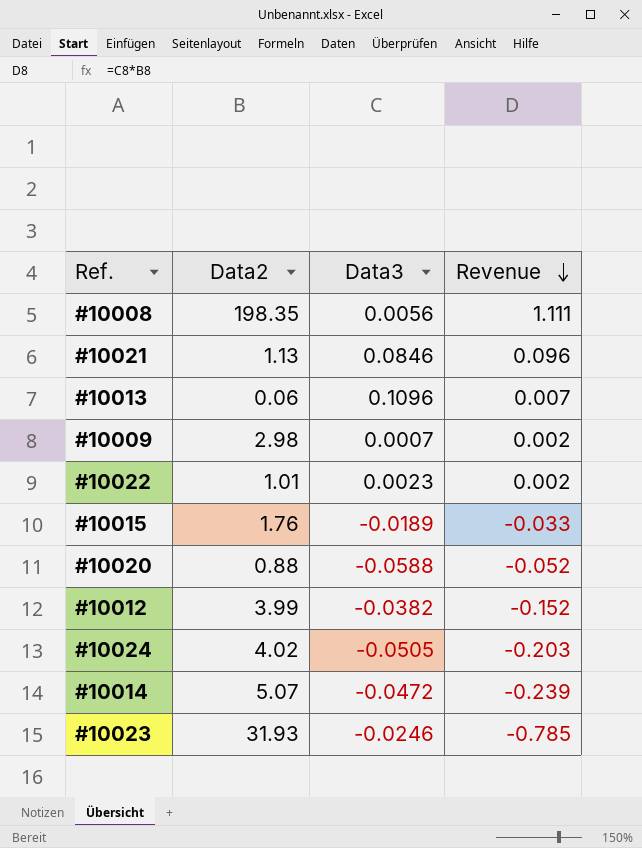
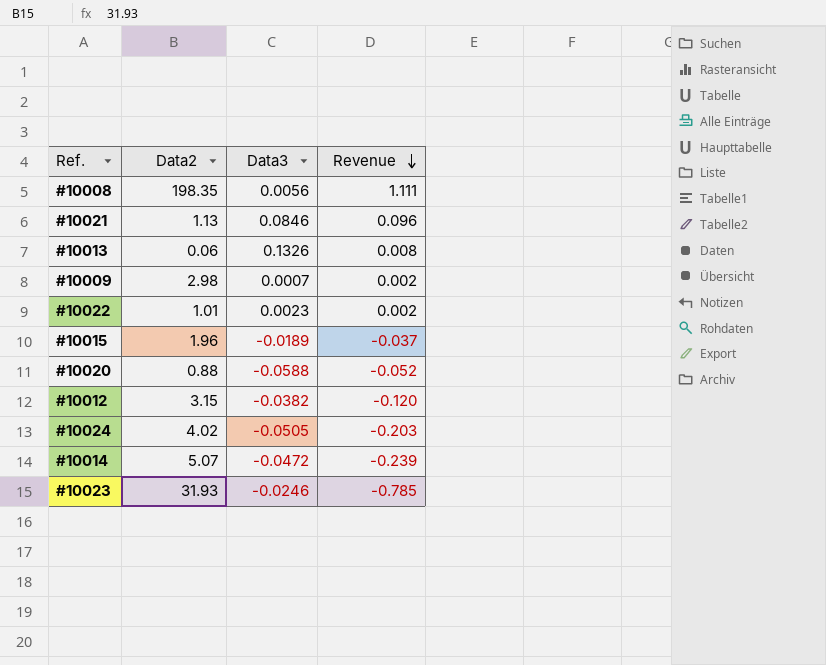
#10013 | Data3: 0.1096 -> 0.1326
#10013 | Revenue: 0.007 -> 0.008
#10015 | Data2: 1.76 -> 1.96
#10015 | Revenue: -0.033 -> -0.037
#10012 | Data2: 3.99 -> 3.15
#10012 | Revenue: -0.152 -> -0.120

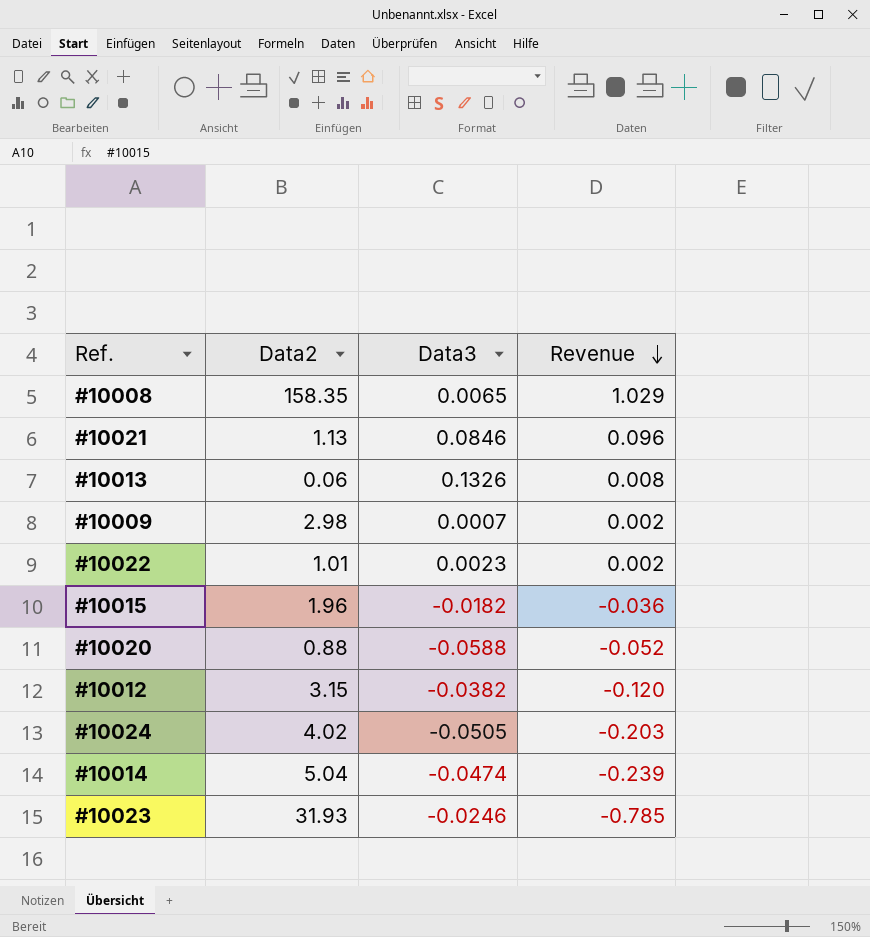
#10008 | Data2: 198.35 -> 158.35
#10008 | Data3: 0.0056 -> 0.0065
#10008 | Revenue: 1.111 -> 1.029
#10015 | Data3: -0.0189 -> -0.0182
#10015 | Revenue: -0.037 -> -0.036
#10014 | Data2: 5.07 -> 5.04
#10014 | Data3: -0.0472 -> -0.0474

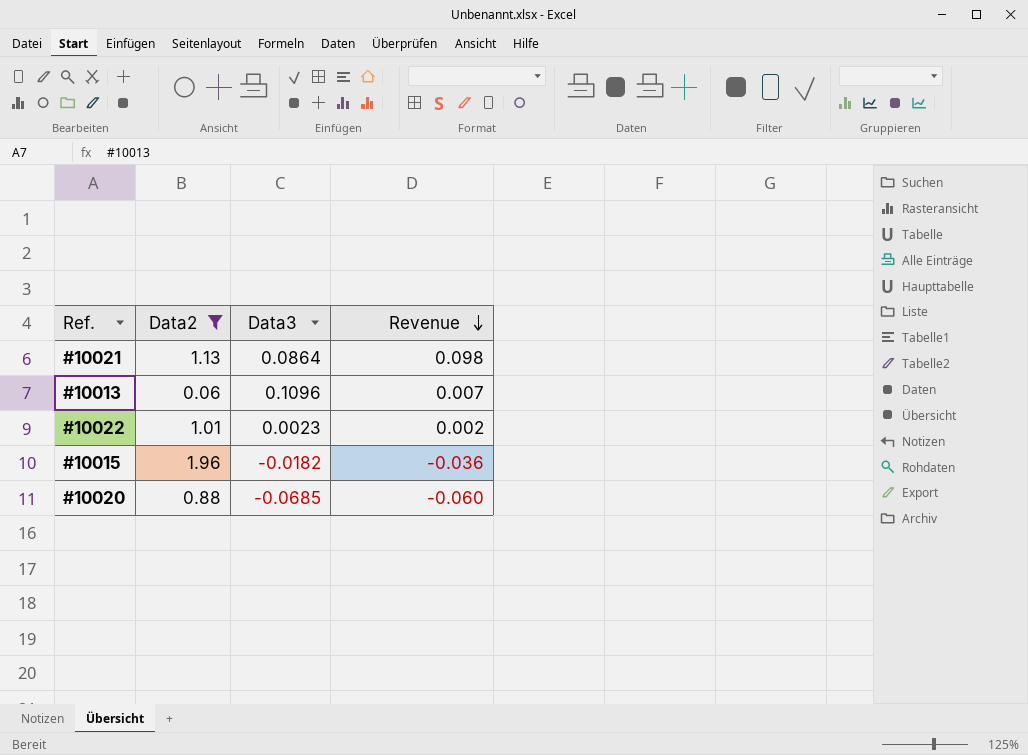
filter: none -> Data2 <= 1.96
#10021 | Data3: 0.0846 -> 0.0864
#10021 | Revenue: 0.096 -> 0.098
#10013 | Data3: 0.1326 -> 0.1096
#10013 | Revenue: 0.008 -> 0.007
#10020 | Data3: -0.0588 -> -0.0685
#10020 | Revenue: -0.052 -> -0.060

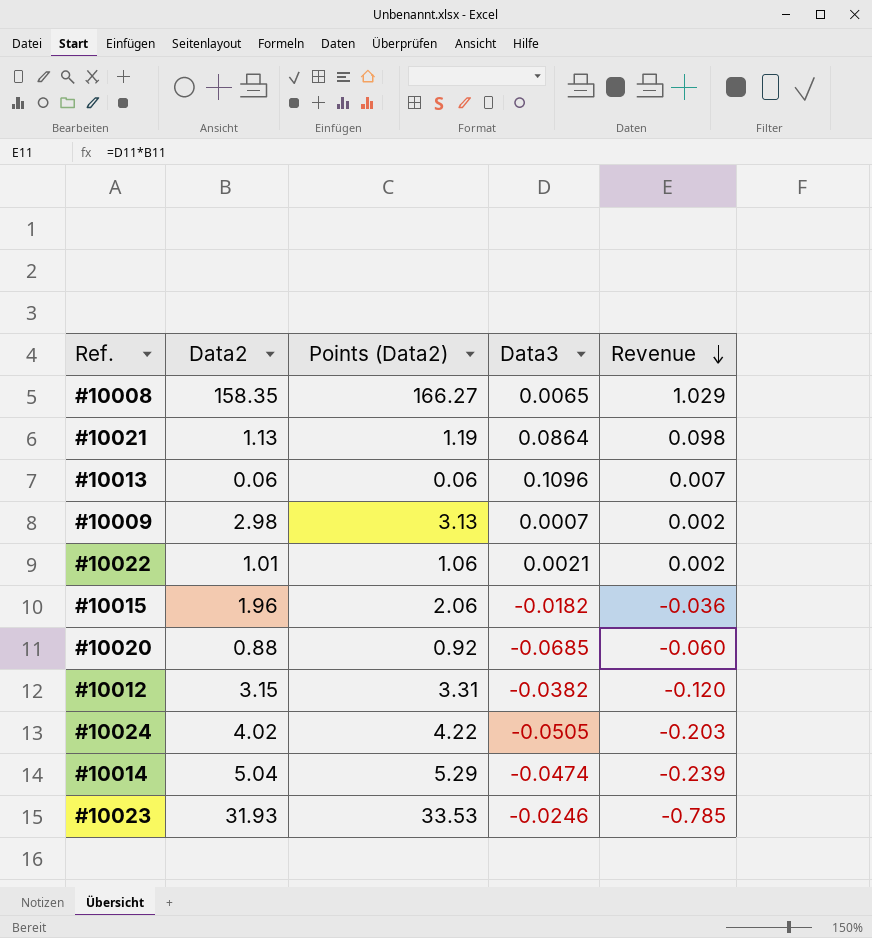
filter: Data2 <= 1.96 -> none
column Points (Data2) | formula: none -> [Data2] * 1.05
#10022 | Data3: 0.0023 -> 0.0021

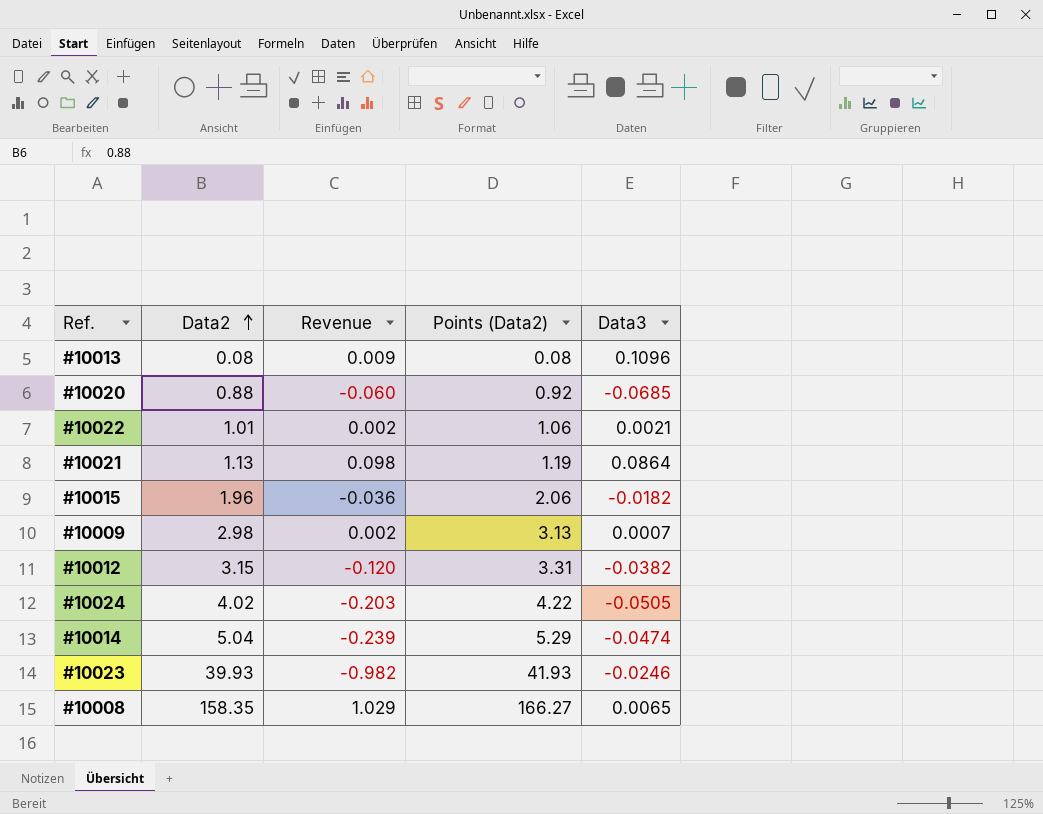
row order: Revenue descending -> Data2 ascending
column Revenue | position: 5 -> 3
#10013 | Data2: 0.06 -> 0.08
#10013 | Revenue: 0.007 -> 0.009
#10013 | Points (Data2): 0.06 -> 0.08
#10023 | Data2: 31.93 -> 39.93
#10023 | Revenue: -0.785 -> -0.982
#10023 | Points (Data2): 33.53 -> 41.93

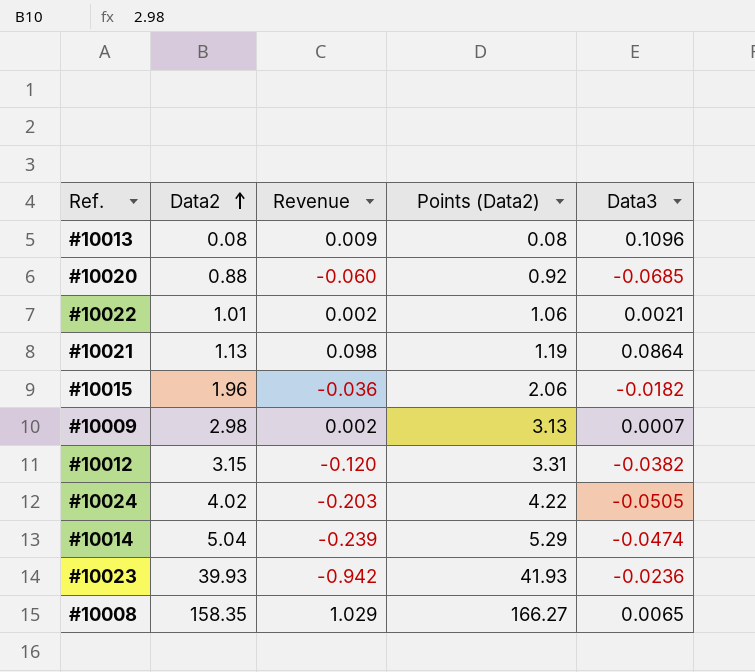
#10023 | Revenue: -0.982 -> -0.942
#10023 | Data3: -0.0246 -> -0.0236

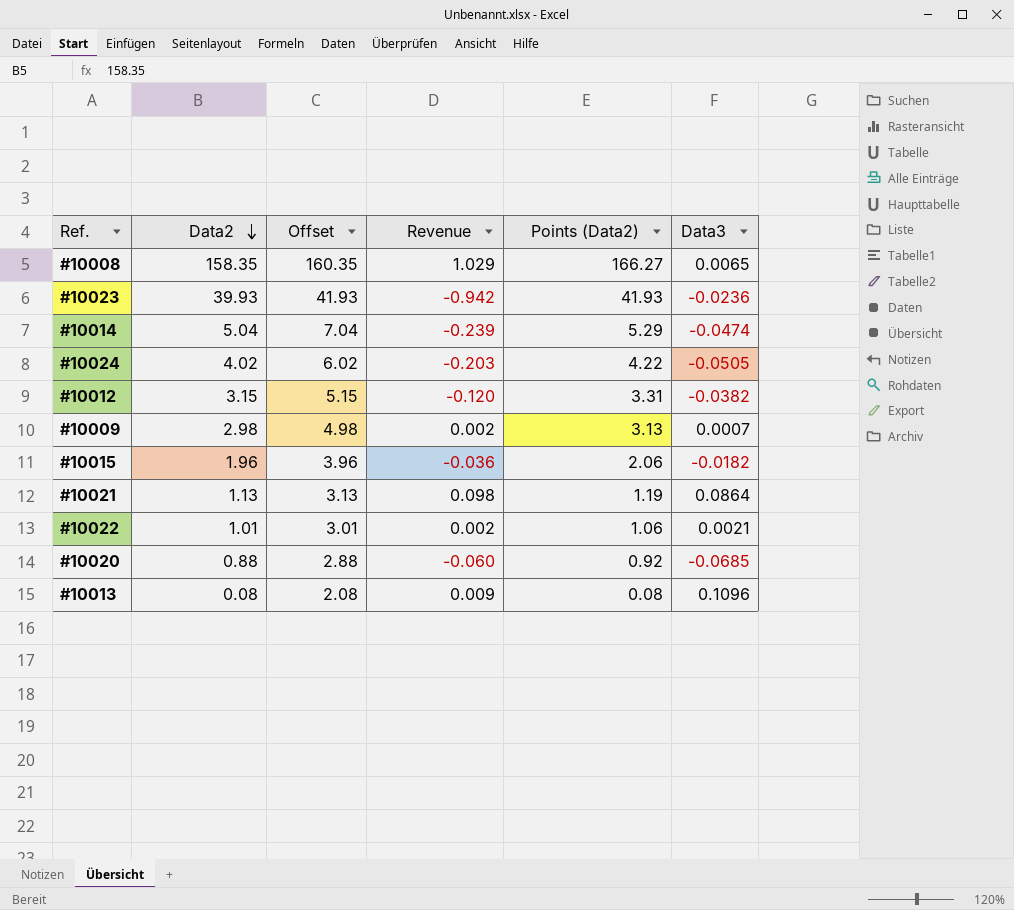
row order: Data2 ascending -> Data2 descending
column Offset | formula: none -> [Data2] + 2

